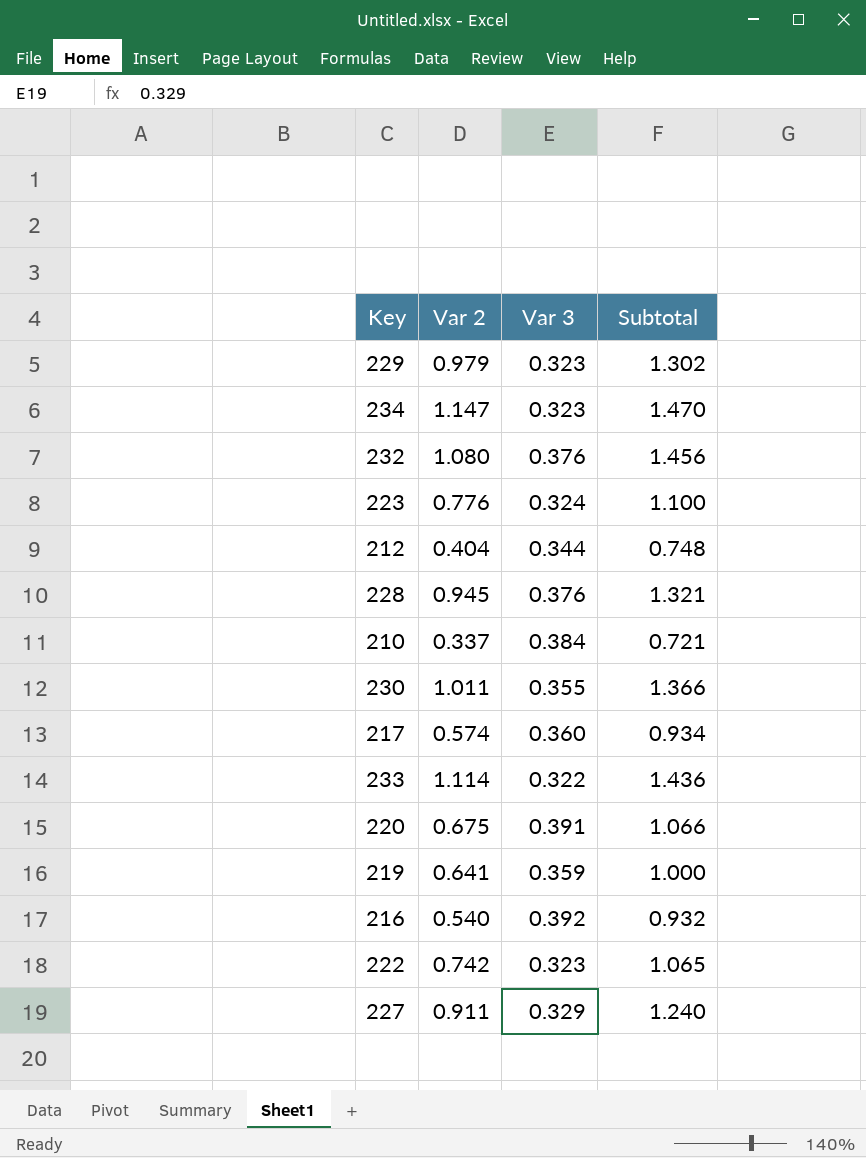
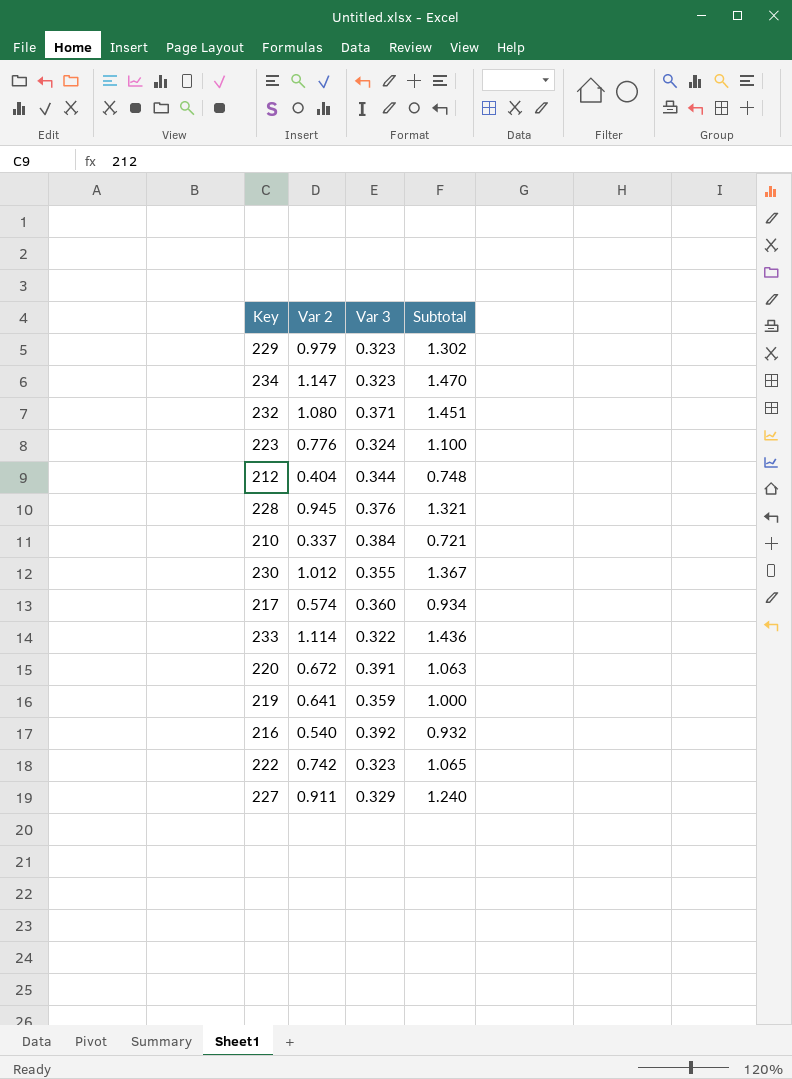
232 | Var 3: 0.376 -> 0.371
232 | Subtotal: 1.456 -> 1.451
230 | Var 2: 1.011 -> 1.012
230 | Subtotal: 1.366 -> 1.367
220 | Var 2: 0.675 -> 0.672
220 | Subtotal: 1.066 -> 1.063

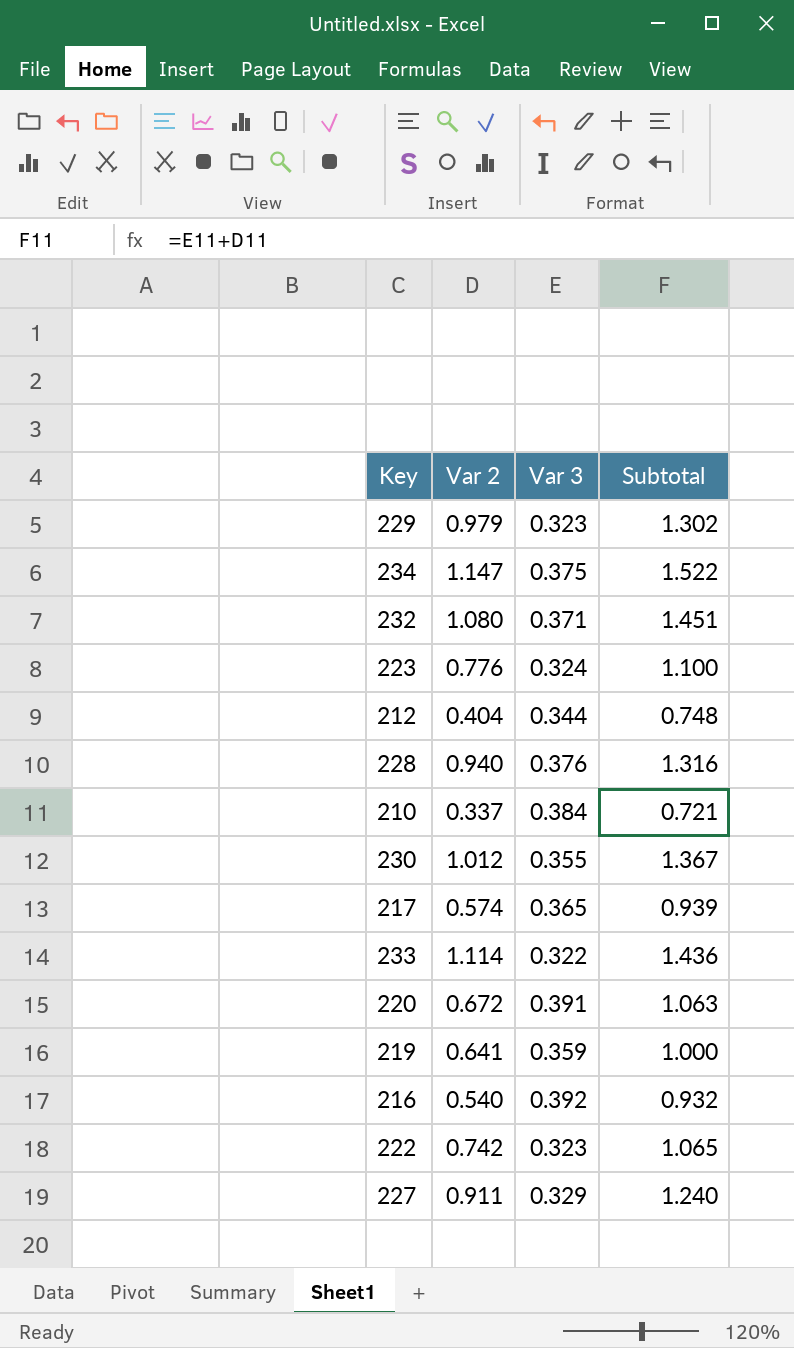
234 | Var 3: 0.323 -> 0.375
234 | Subtotal: 1.470 -> 1.522
228 | Var 2: 0.945 -> 0.940
228 | Subtotal: 1.321 -> 1.316
217 | Var 3: 0.360 -> 0.365
217 | Subtotal: 0.934 -> 0.939

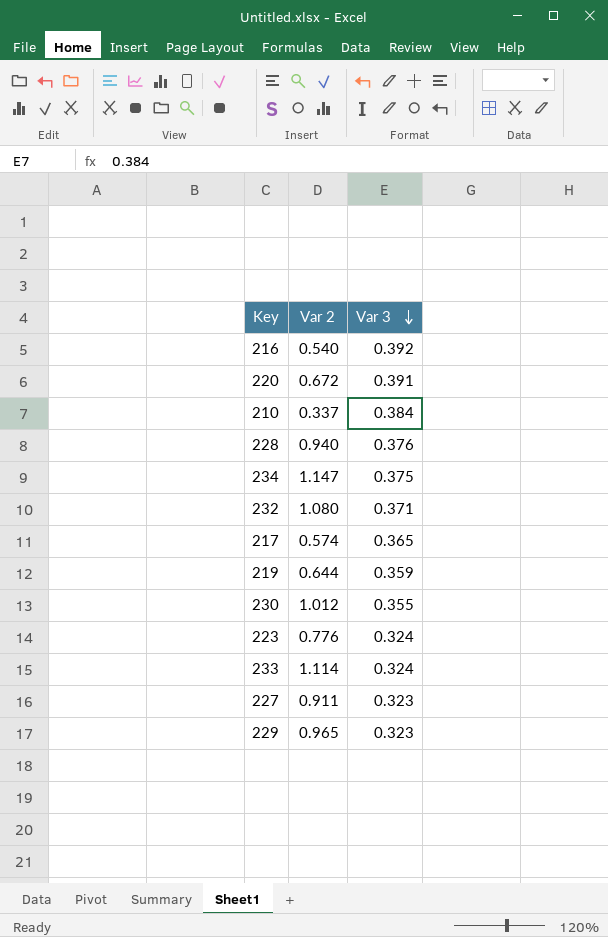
row order: none -> Var 3 descending
column Subtotal | formula: [Var 2] + [Var 3] -> none
row 212: 0.404 | 0.344 | 0.748 -> none
row 222: 0.742 | 0.323 | 1.065 -> none
219 | Var 2: 0.641 -> 0.644
233 | Var 3: 0.322 -> 0.324
227 | Var 3: 0.329 -> 0.323
229 | Var 2: 0.979 -> 0.965

